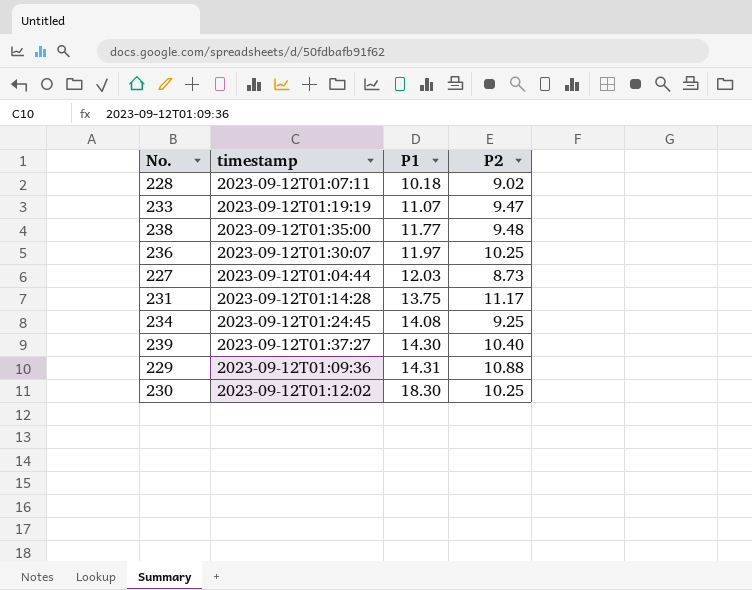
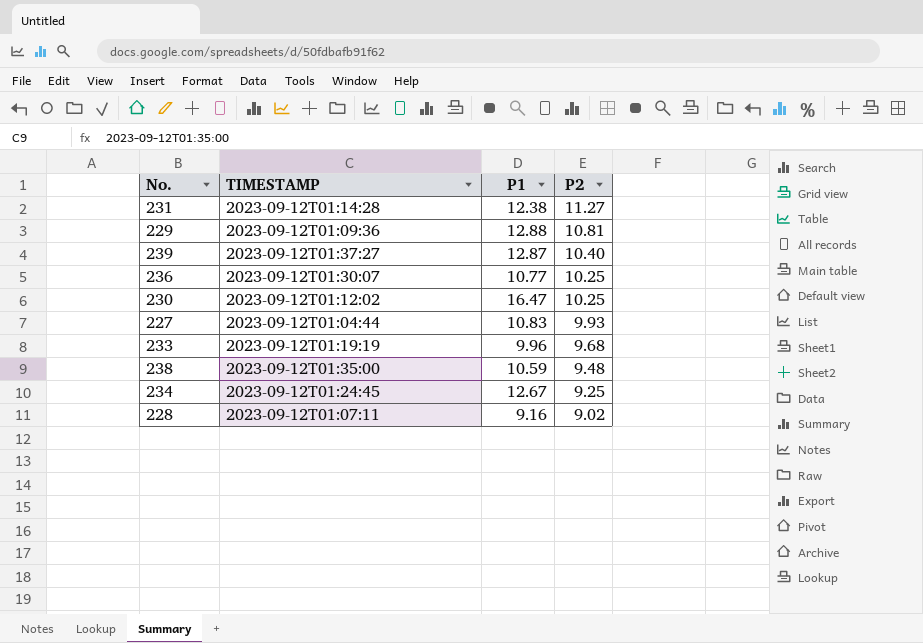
row order: P1 ascending -> P2 descending
column name: timestamp -> TIMESTAMP
231 | P1: 13.75 -> 12.38
231 | P2: 11.17 -> 11.27
229 | P1: 14.31 -> 12.88
229 | P2: 10.88 -> 10.81
239 | P1: 14.30 -> 12.87
236 | P1: 11.97 -> 10.77
230 | P1: 18.30 -> 16.47
227 | P1: 12.03 -> 10.83
227 | P2: 8.73 -> 9.93
233 | P1: 11.07 -> 9.96
233 | P2: 9.47 -> 9.68
238 | P1: 11.77 -> 10.59
234 | P1: 14.08 -> 12.67
228 | P1: 10.18 -> 9.16

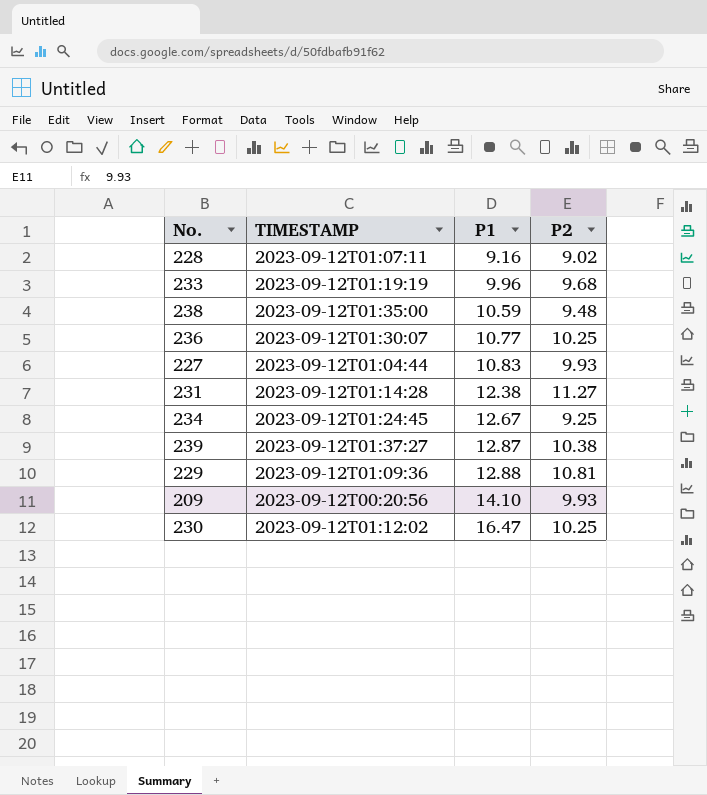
row order: P2 descending -> P1 ascending
239 | P2: 10.40 -> 10.38
row 209: none -> 2023-09-12T00:20:56 | 14.10 | 9.93

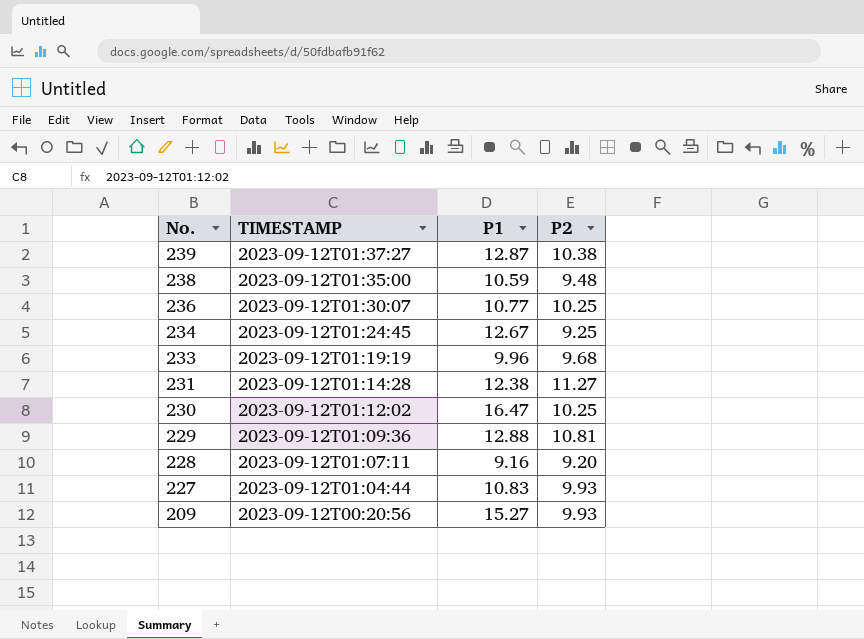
row order: P1 ascending -> No. descending
228 | P2: 9.02 -> 9.20
209 | P1: 14.10 -> 15.27

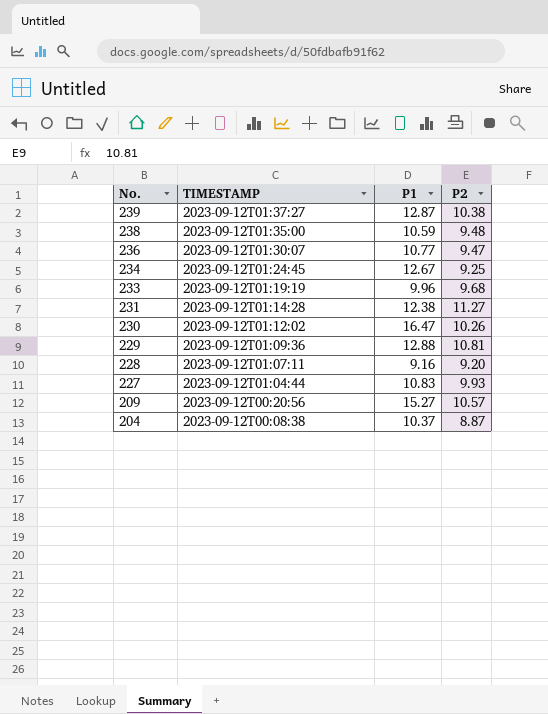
236 | P2: 10.25 -> 9.47
230 | P2: 10.25 -> 10.26
209 | P2: 9.93 -> 10.57
row 204: none -> 2023-09-12T00:08:38 | 10.37 | 8.87

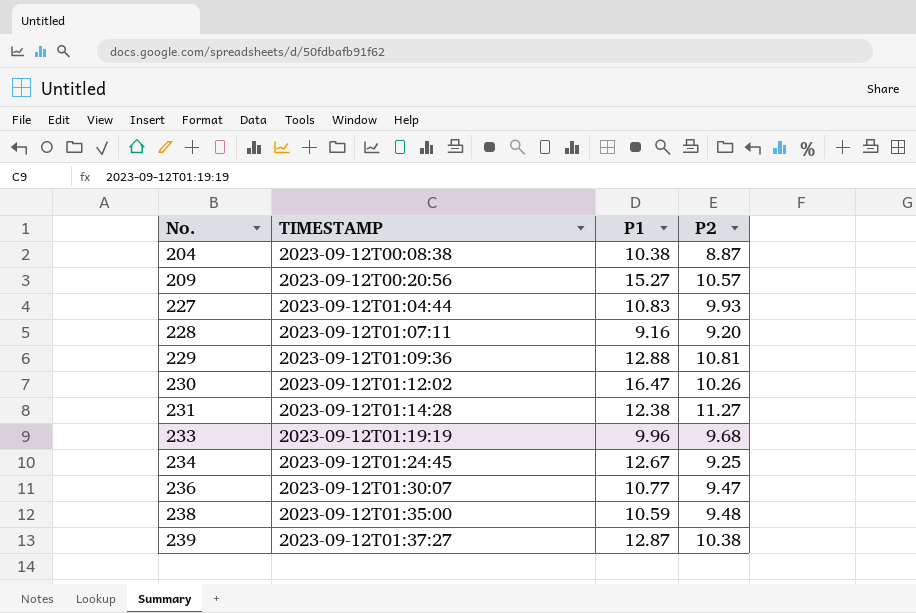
row order: No. descending -> No. ascending
204 | P1: 10.37 -> 10.38

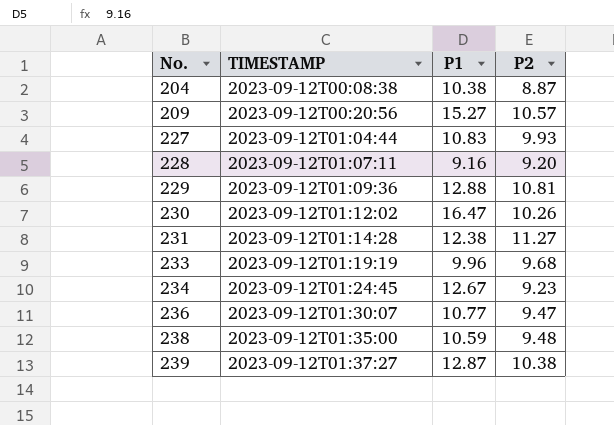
234 | P2: 9.25 -> 9.23

